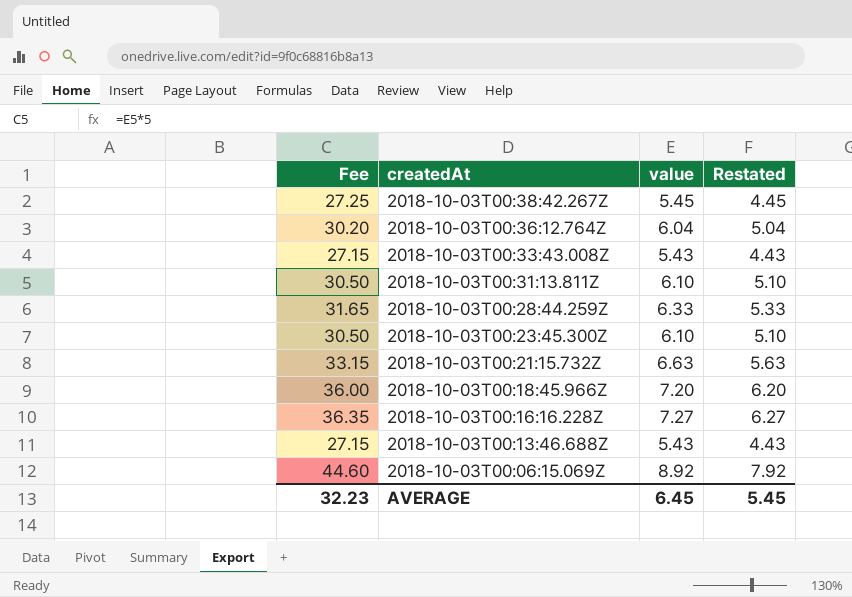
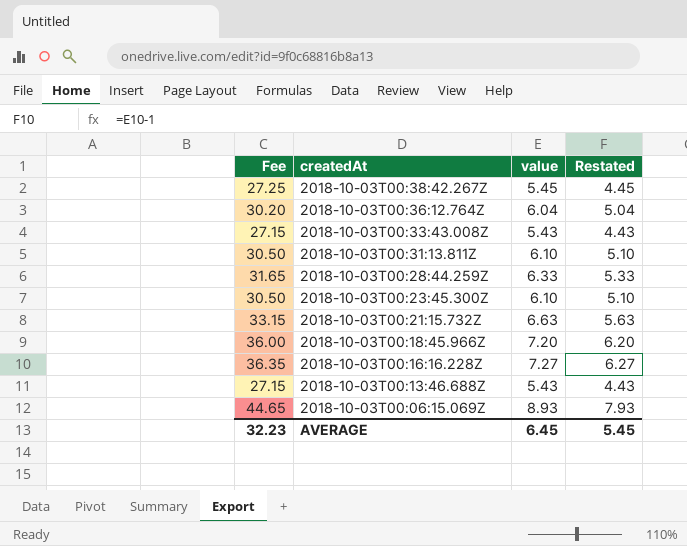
2018-10-03T00:06:15.069Z | Fee: 44.60 -> 44.65
2018-10-03T00:06:15.069Z | value: 8.92 -> 8.93
2018-10-03T00:06:15.069Z | Restated: 7.92 -> 7.93

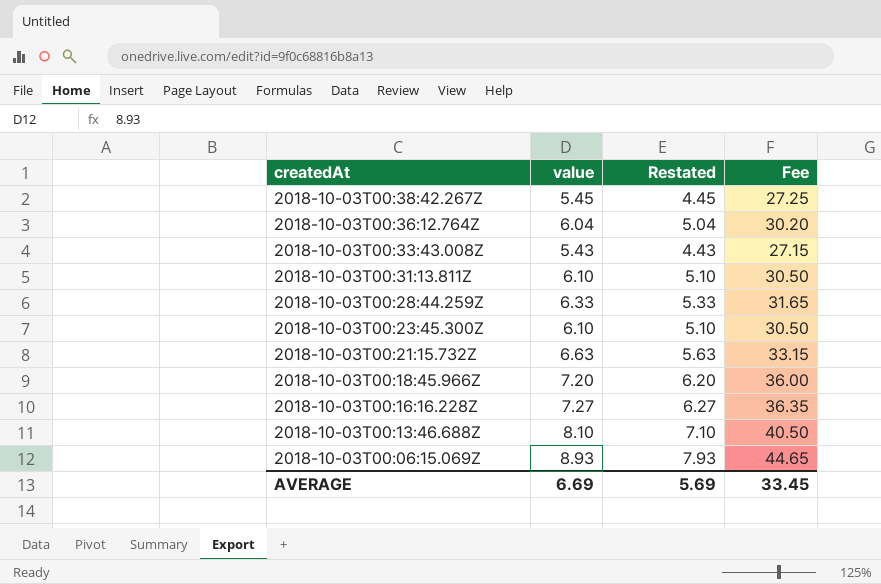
column Fee | position: 1 -> 4
2018-10-03T00:13:46.688Z | value: 5.43 -> 8.10
2018-10-03T00:13:46.688Z | Restated: 4.43 -> 7.10
2018-10-03T00:13:46.688Z | Fee: 27.15 -> 40.50
AVERAGE | value: 6.45 -> 6.69
AVERAGE | Restated: 5.45 -> 5.69
AVERAGE | Fee: 32.23 -> 33.45

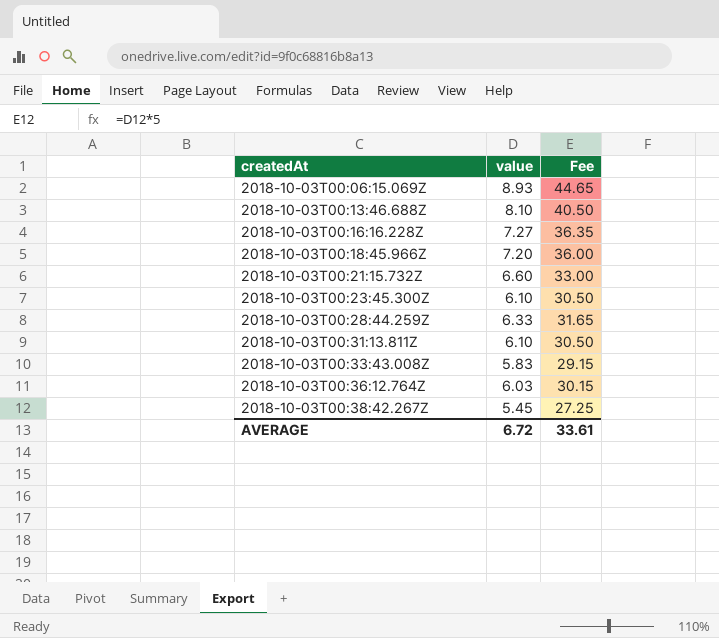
row order: createdAt descending -> createdAt ascending
column Restated | formula: [value] - 1 -> none
2018-10-03T00:21:15.732Z | value: 6.63 -> 6.60
2018-10-03T00:21:15.732Z | Fee: 33.15 -> 33.00
2018-10-03T00:33:43.008Z | value: 5.43 -> 5.83
2018-10-03T00:33:43.008Z | Fee: 27.15 -> 29.15
2018-10-03T00:36:12.764Z | value: 6.04 -> 6.03
2018-10-03T00:36:12.764Z | Fee: 30.20 -> 30.15
AVERAGE | value: 6.69 -> 6.72
AVERAGE | Fee: 33.45 -> 33.61

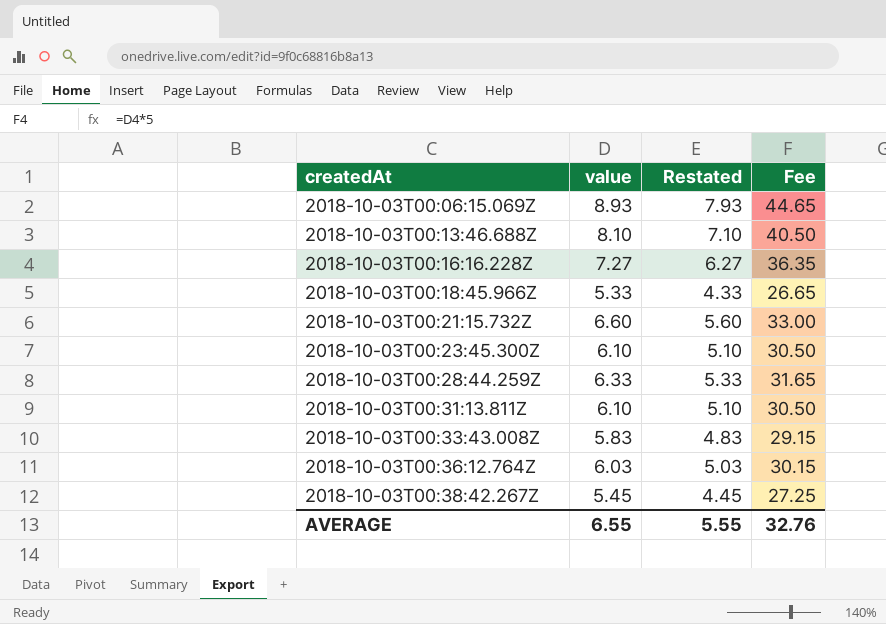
column Restated | formula: none -> [value] - 1
2018-10-03T00:18:45.966Z | value: 7.20 -> 5.33
2018-10-03T00:18:45.966Z | Fee: 36.00 -> 26.65
AVERAGE | value: 6.72 -> 6.55
AVERAGE | Fee: 33.61 -> 32.76

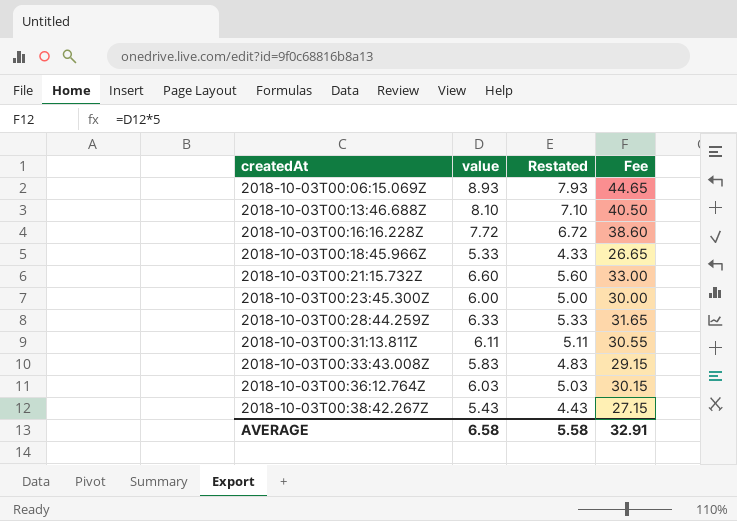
2018-10-03T00:16:16.228Z | value: 7.27 -> 7.72
2018-10-03T00:16:16.228Z | Restated: 6.27 -> 6.72
2018-10-03T00:16:16.228Z | Fee: 36.35 -> 38.60
2018-10-03T00:23:45.300Z | value: 6.10 -> 6.00
2018-10-03T00:23:45.300Z | Restated: 5.10 -> 5.00
2018-10-03T00:23:45.300Z | Fee: 30.50 -> 30.00
2018-10-03T00:31:13.811Z | value: 6.10 -> 6.11
2018-10-03T00:31:13.811Z | Restated: 5.10 -> 5.11
2018-10-03T00:31:13.811Z | Fee: 30.50 -> 30.55
2018-10-03T00:38:42.267Z | value: 5.45 -> 5.43
2018-10-03T00:38:42.267Z | Restated: 4.45 -> 4.43
2018-10-03T00:38:42.267Z | Fee: 27.25 -> 27.15
AVERAGE | value: 6.55 -> 6.58
AVERAGE | Restated: 5.55 -> 5.58
AVERAGE | Fee: 32.76 -> 32.91

